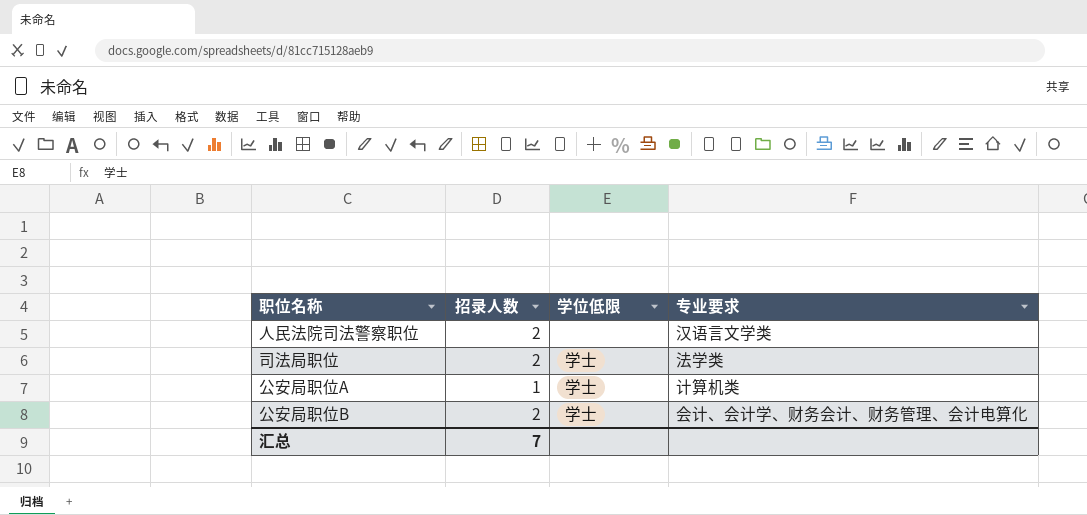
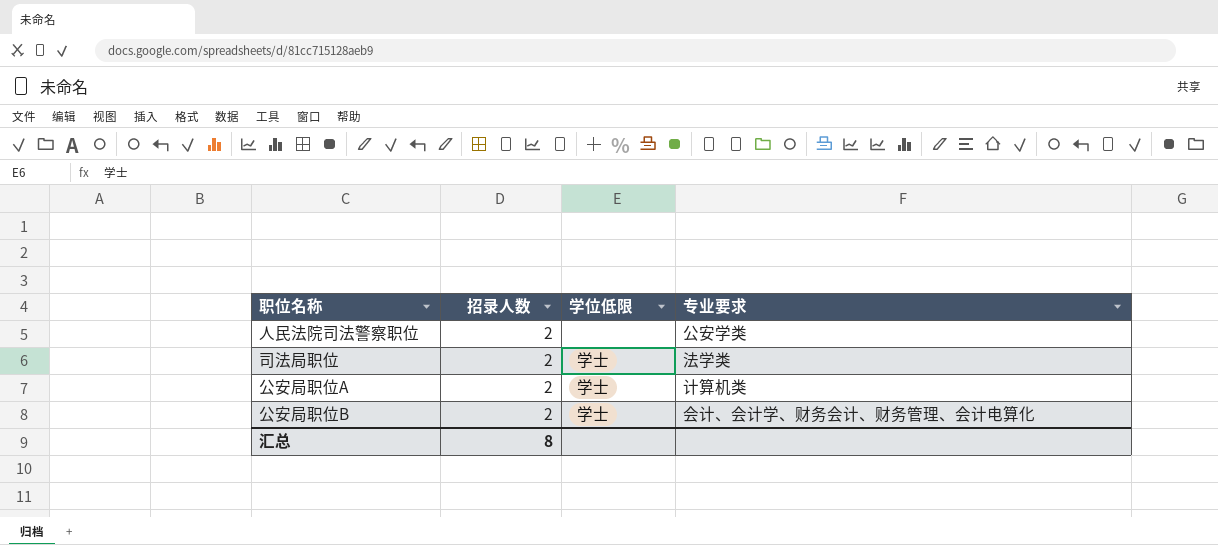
人民法院司法警察职位 | 专业要求: 汉语言文学类 -> 公安学类
公安局职位A | 招录人数: 1 -> 2
汇总 | 招录人数: 7 -> 8

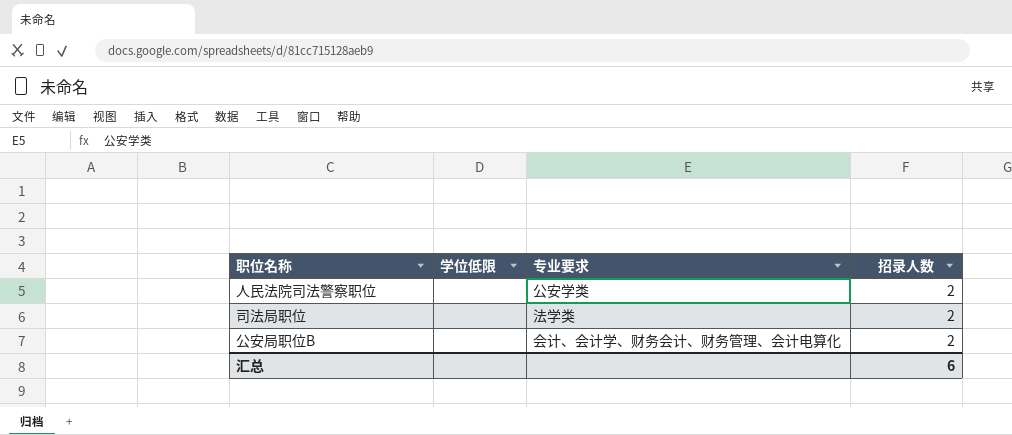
column 招录人数 | position: 2 -> 4
row 公安局职位A: 2 | 学士 | 计算机类 -> none
司法局职位 | 学位低限: 学士 -> none
公安局职位B | 学位低限: 学士 -> none
汇总 | 招录人数: 8 -> 6

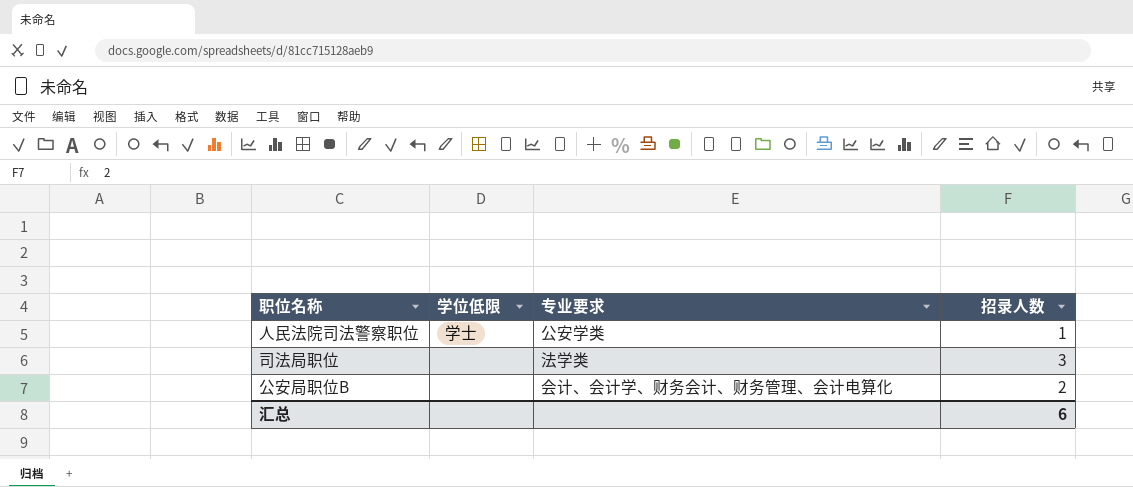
人民法院司法警察职位 | 学位低限: none -> 学士
人民法院司法警察职位 | 招录人数: 2 -> 1
司法局职位 | 招录人数: 2 -> 3

